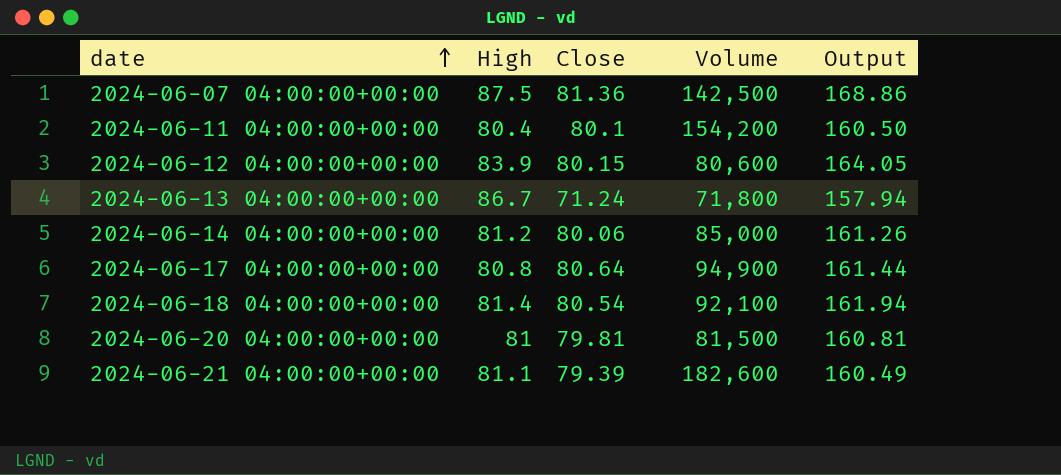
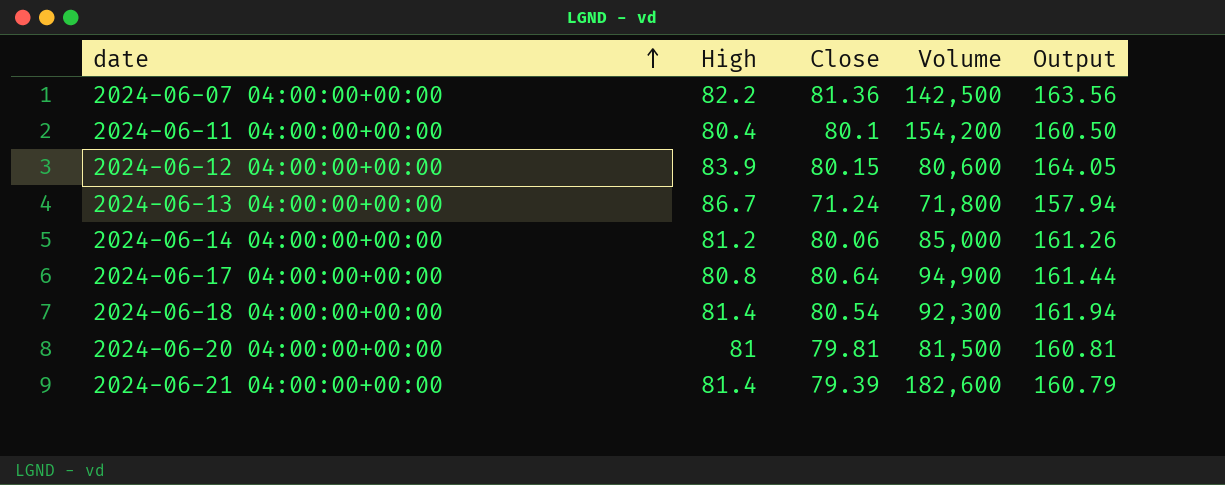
2024-06-07 04:00:00+00:00 | High: 87.5 -> 82.2
2024-06-07 04:00:00+00:00 | Output: 168.86 -> 163.56
2024-06-18 04:00:00+00:00 | Volume: 92,100 -> 92,300
2024-06-21 04:00:00+00:00 | High: 81.1 -> 81.4
2024-06-21 04:00:00+00:00 | Output: 160.49 -> 160.79

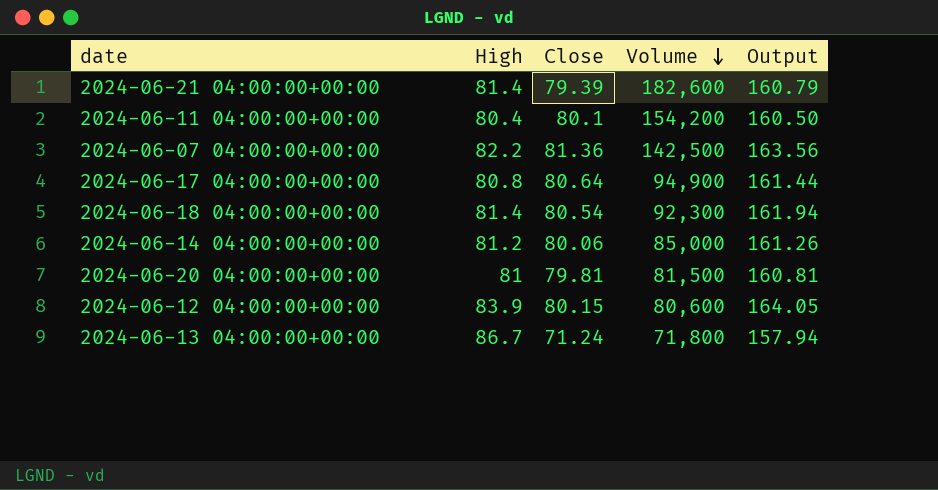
row order: date ascending -> Volume descending

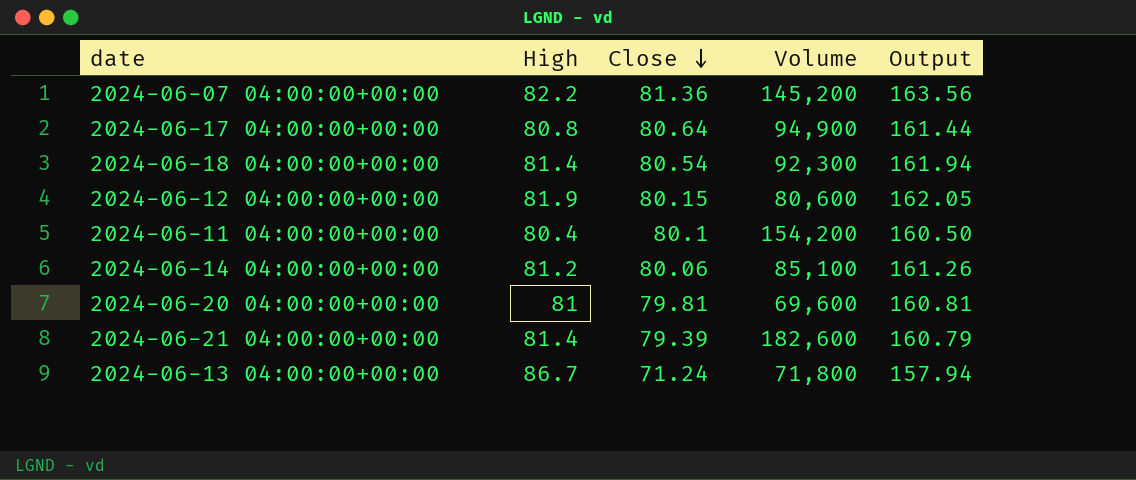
row order: Volume descending -> Close descending
2024-06-07 04:00:00+00:00 | Volume: 142,500 -> 145,200
2024-06-12 04:00:00+00:00 | High: 83.9 -> 81.9
2024-06-12 04:00:00+00:00 | Output: 164.05 -> 162.05
2024-06-14 04:00:00+00:00 | Volume: 85,000 -> 85,100
2024-06-20 04:00:00+00:00 | Volume: 81,500 -> 69,600

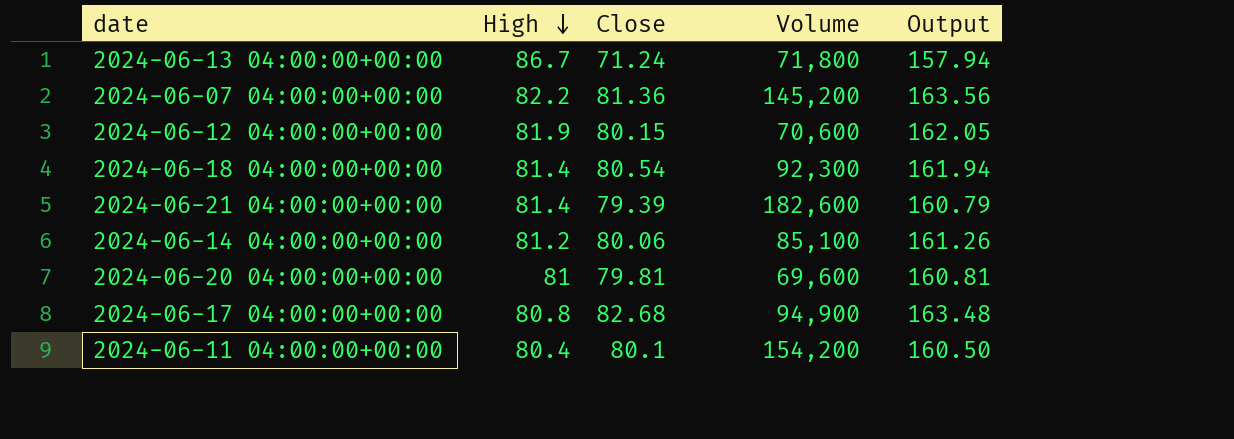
row order: Close descending -> High descending
2024-06-12 04:00:00+00:00 | Volume: 80,600 -> 70,600
2024-06-17 04:00:00+00:00 | Close: 80.64 -> 82.68
2024-06-17 04:00:00+00:00 | Output: 161.44 -> 163.48

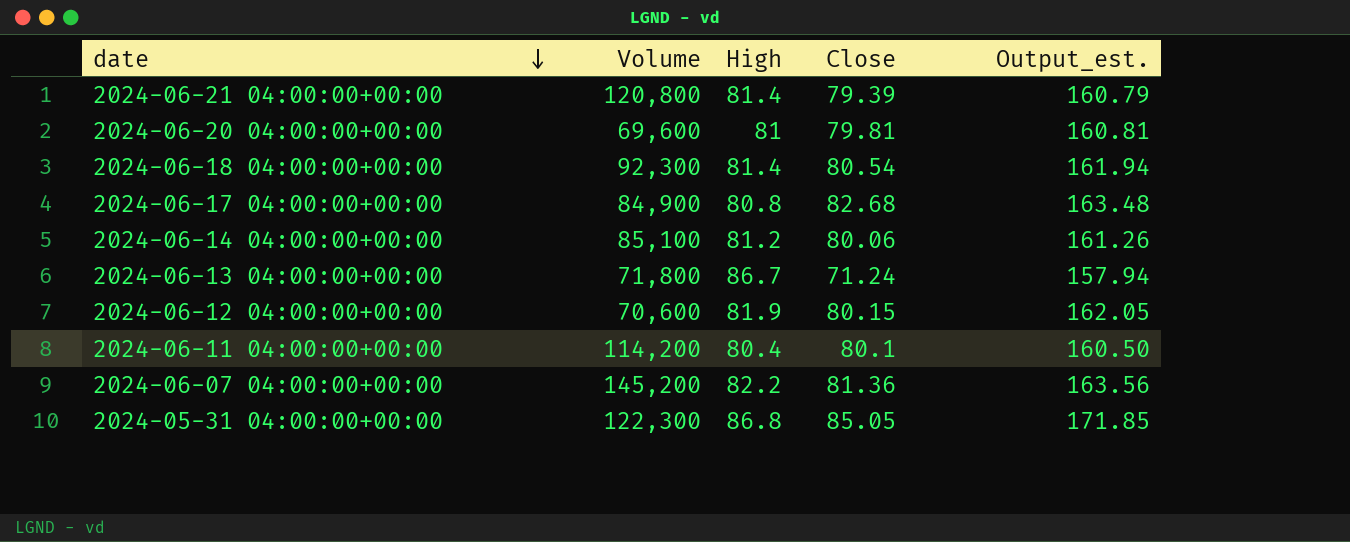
row order: High descending -> date descending
column Volume | position: 4 -> 2
column name: Output -> Output_est.
2024-06-21 04:00:00+00:00 | Volume: 182,600 -> 120,800
2024-06-17 04:00:00+00:00 | Volume: 94,900 -> 84,900
2024-06-11 04:00:00+00:00 | Volume: 154,200 -> 114,200
row 2024-05-31 04:00:00+00:00: none -> 122,300 | 86.8 | 85.05 | 171.85

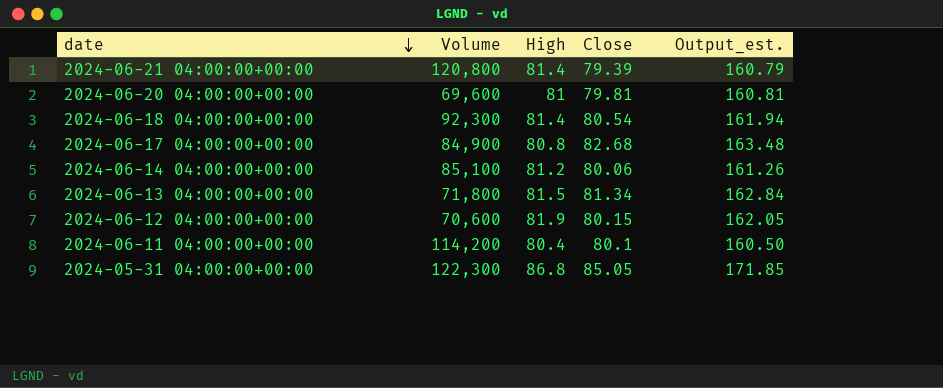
row 2024-06-07 04:00:00+00:00: 145,200 | 82.2 | 81.36 | 163.56 -> none
2024-06-13 04:00:00+00:00 | High: 86.7 -> 81.5
2024-06-13 04:00:00+00:00 | Close: 71.24 -> 81.34
2024-06-13 04:00:00+00:00 | Output_est.: 157.94 -> 162.84

